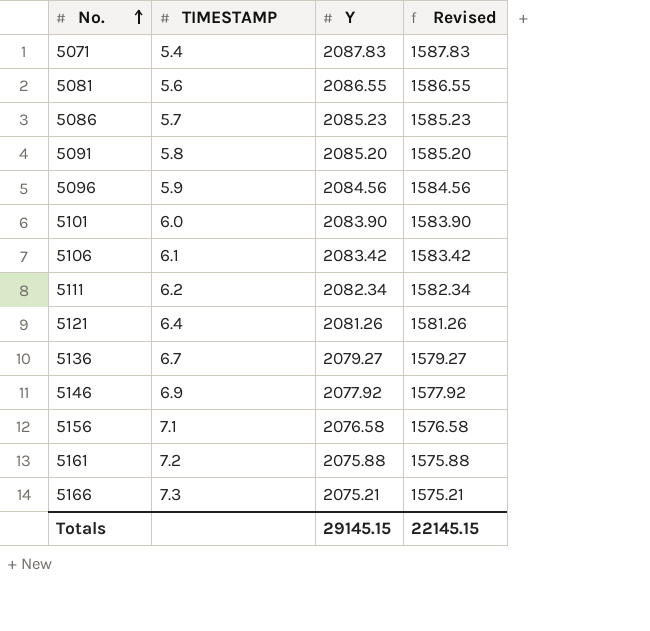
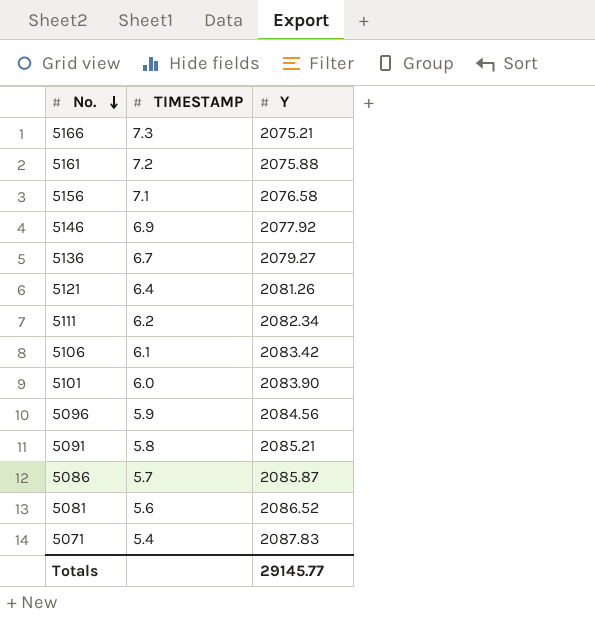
row order: No. ascending -> No. descending
column Revised | formula: [Y] - 500 -> none
5091 | Y: 2085.20 -> 2085.21
5086 | Y: 2085.23 -> 2085.87
5081 | Y: 2086.55 -> 2086.52
Totals | Y: 29145.15 -> 29145.77

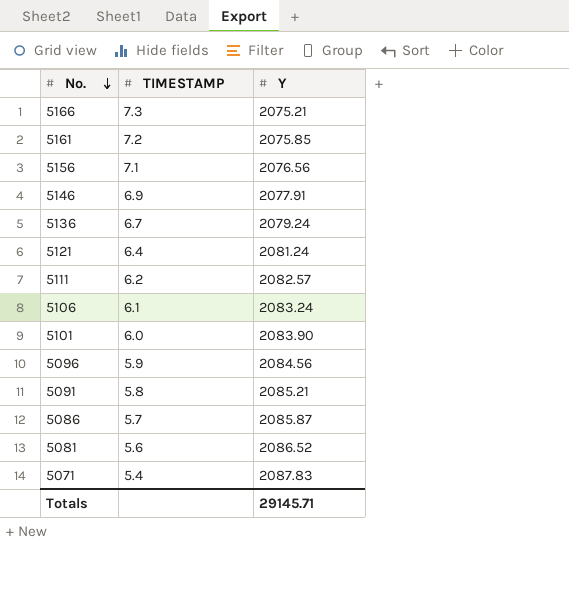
5161 | Y: 2075.88 -> 2075.85
5156 | Y: 2076.58 -> 2076.56
5146 | Y: 2077.92 -> 2077.91
5136 | Y: 2079.27 -> 2079.24
5121 | Y: 2081.26 -> 2081.24
5111 | Y: 2082.34 -> 2082.57
5106 | Y: 2083.42 -> 2083.24
Totals | Y: 29145.77 -> 29145.71

